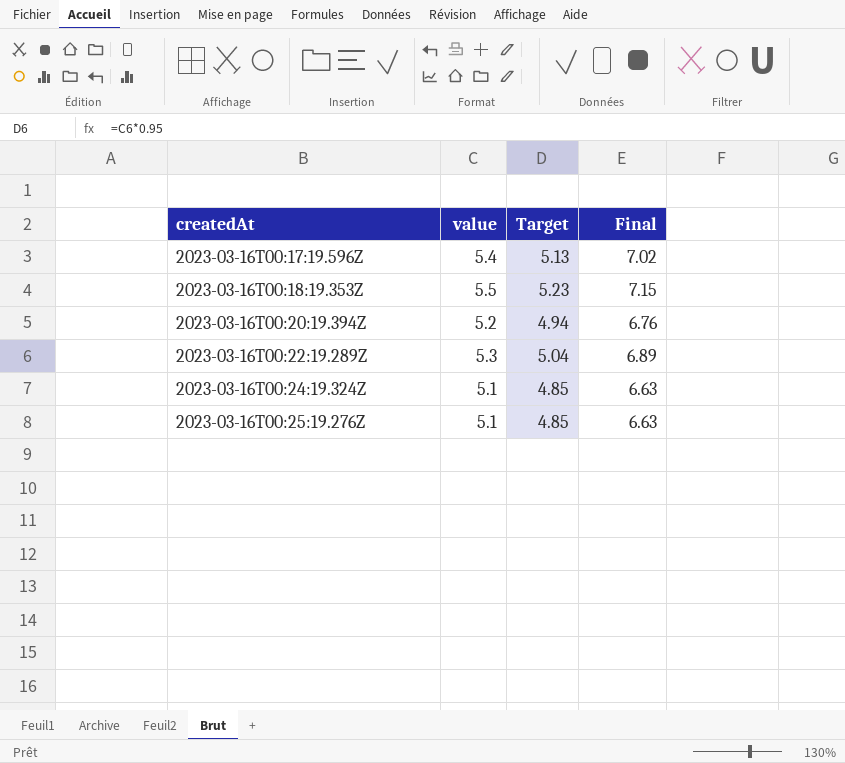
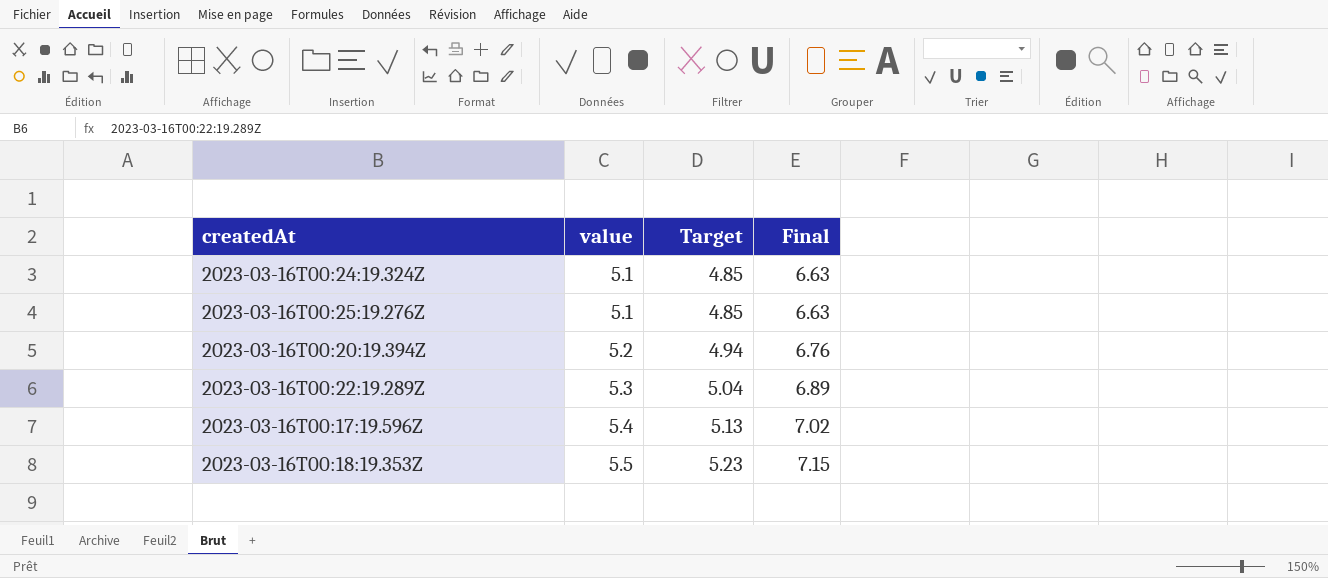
row order: createdAt ascending -> value ascending

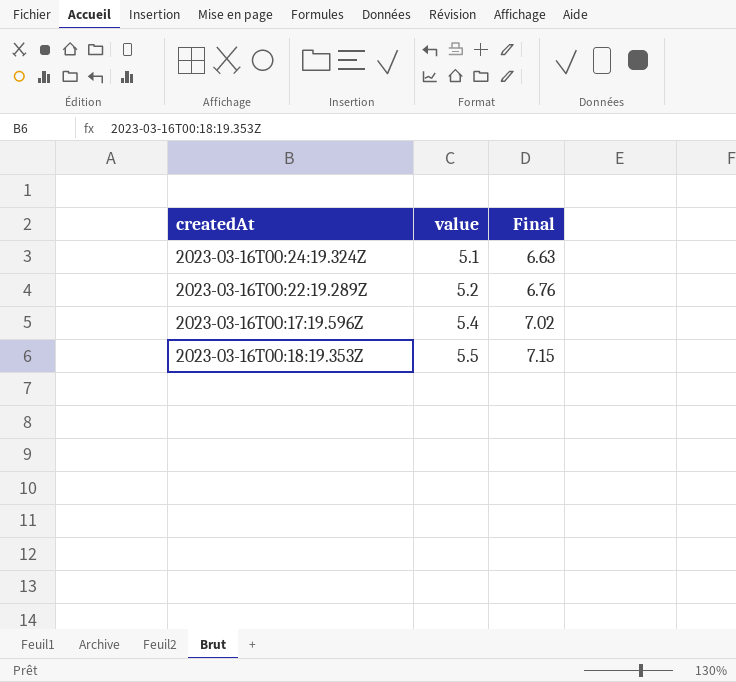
column Target | formula: [value] * 0.95 -> none
row 2023-03-16T00:25:19.276Z: 5.1 | 4.85 | 6.63 -> none
row 2023-03-16T00:20:19.394Z: 5.2 | 4.94 | 6.76 -> none
2023-03-16T00:22:19.289Z | value: 5.3 -> 5.2
2023-03-16T00:22:19.289Z | Final: 6.89 -> 6.76

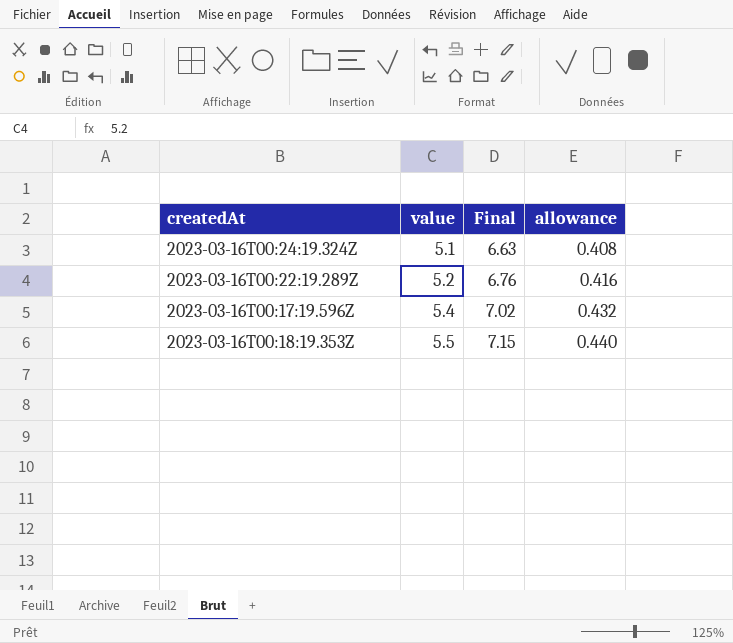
column allowance | formula: none -> [value] * 0.08

